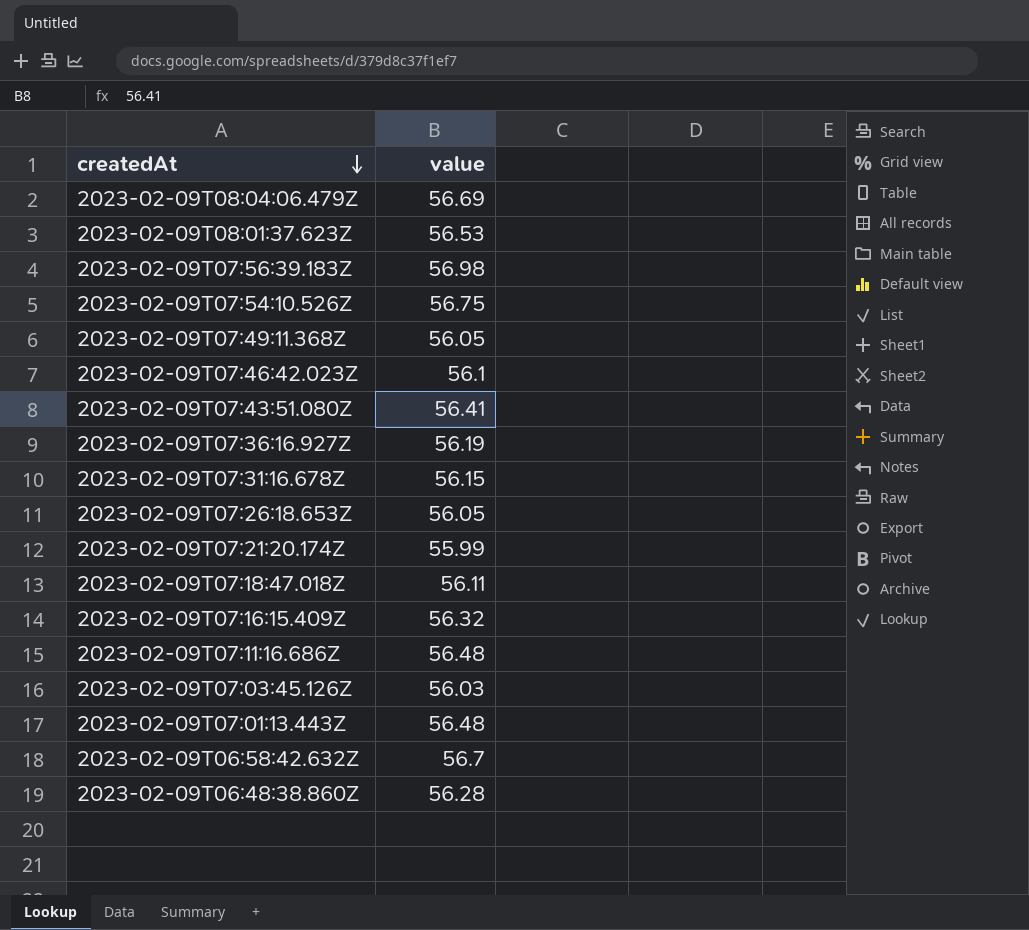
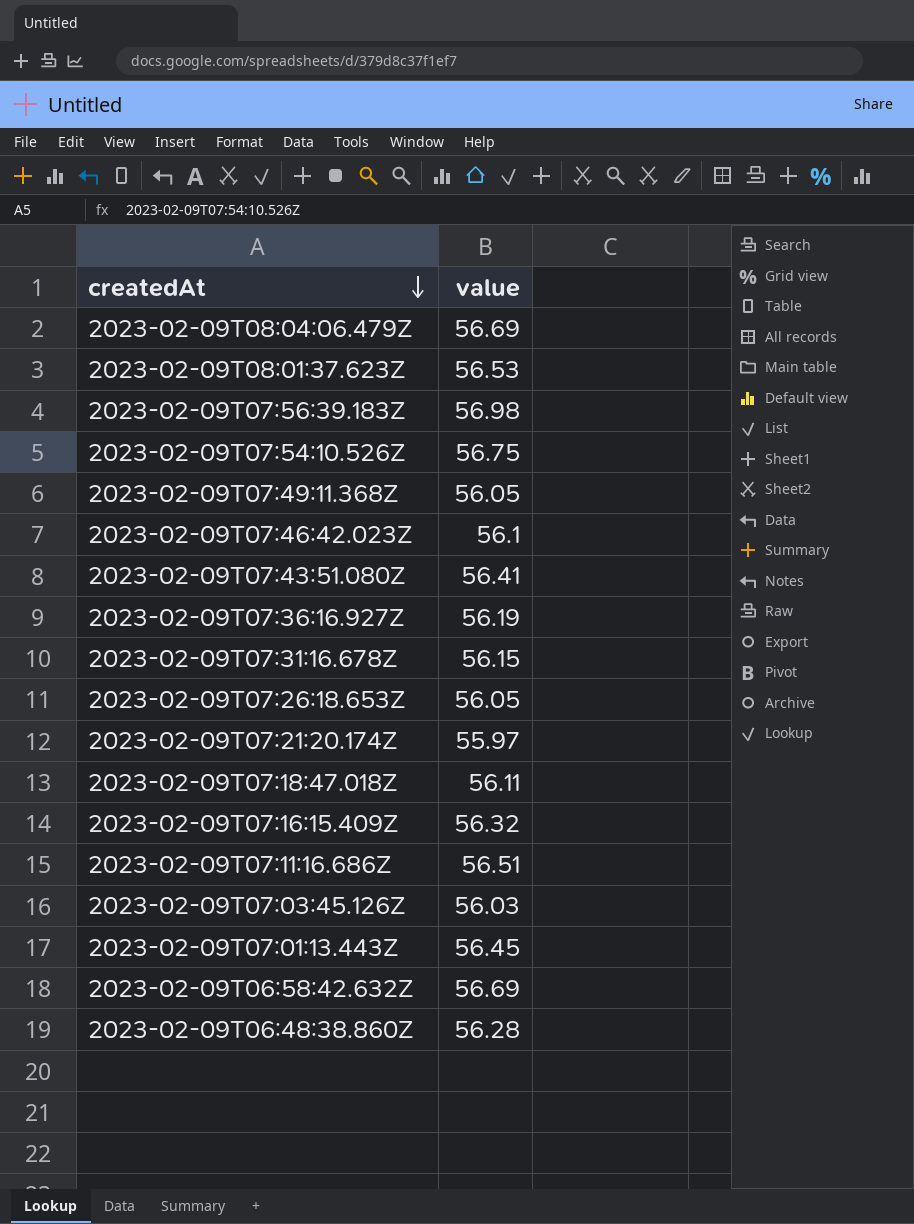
2023-02-09T07:21:20.174Z | value: 55.99 -> 55.97
2023-02-09T07:11:16.686Z | value: 56.48 -> 56.51
2023-02-09T07:01:13.443Z | value: 56.48 -> 56.45
2023-02-09T06:58:42.632Z | value: 56.7 -> 56.69

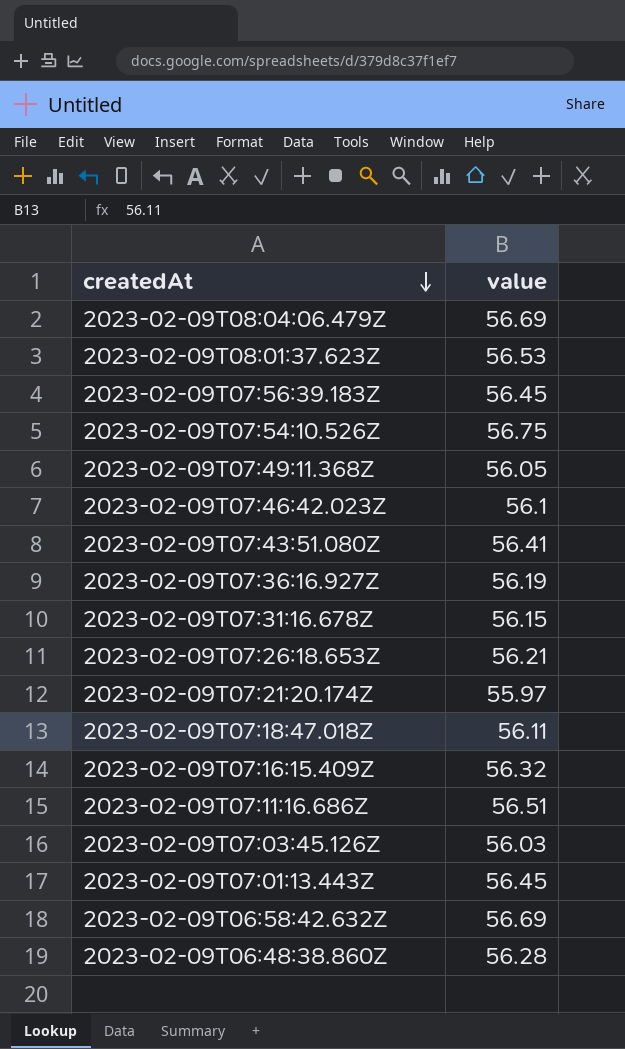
2023-02-09T07:56:39.183Z | value: 56.98 -> 56.45
2023-02-09T07:26:18.653Z | value: 56.05 -> 56.21

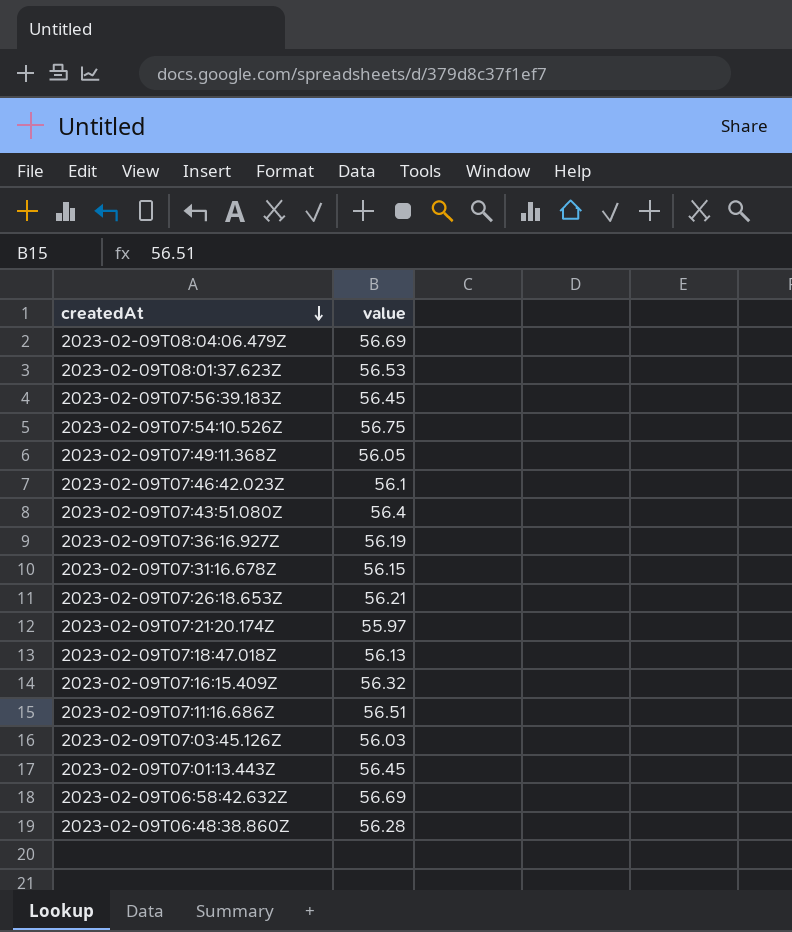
2023-02-09T07:43:51.080Z | value: 56.41 -> 56.4
2023-02-09T07:18:47.018Z | value: 56.11 -> 56.13

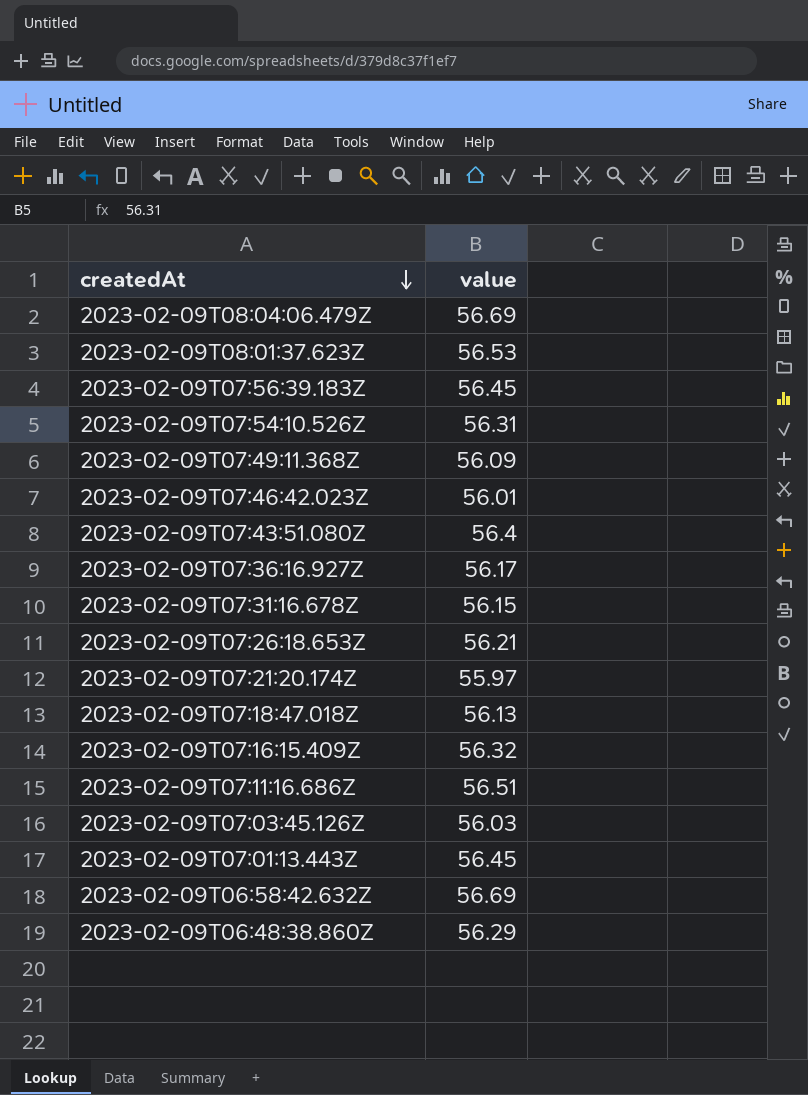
2023-02-09T07:54:10.526Z | value: 56.75 -> 56.31
2023-02-09T07:49:11.368Z | value: 56.05 -> 56.09
2023-02-09T07:46:42.023Z | value: 56.1 -> 56.01
2023-02-09T07:36:16.927Z | value: 56.19 -> 56.17
2023-02-09T06:48:38.860Z | value: 56.28 -> 56.29

